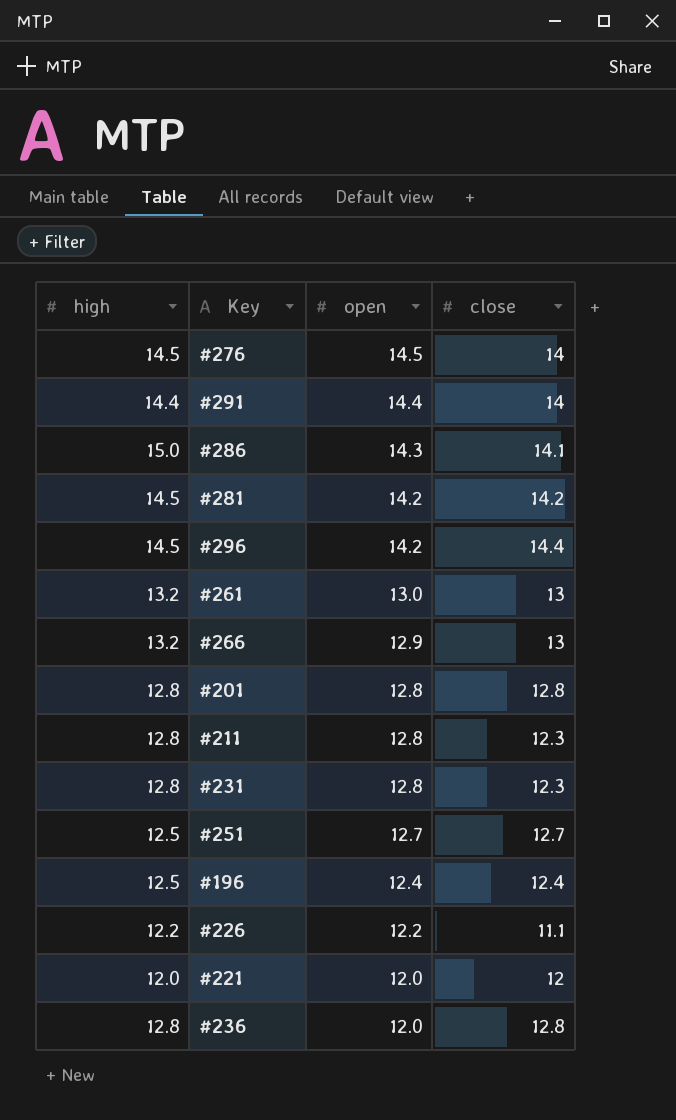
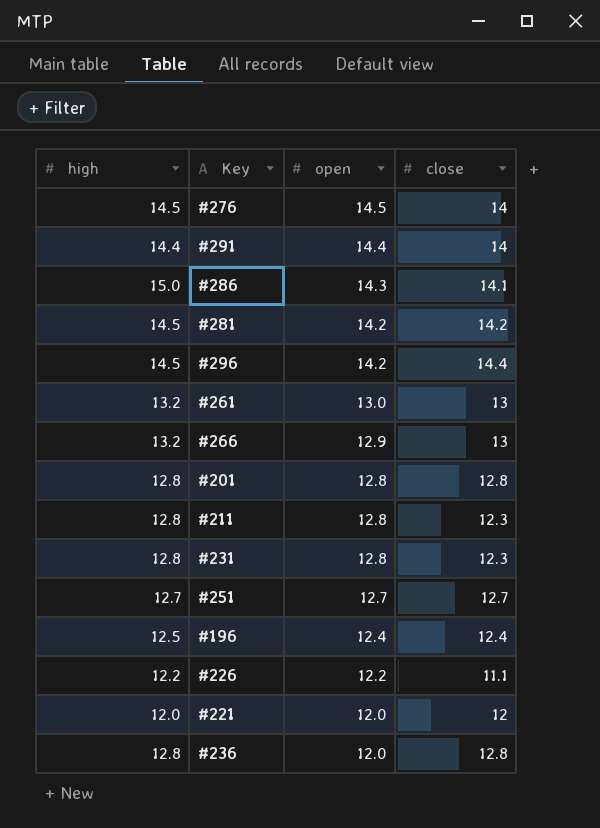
#251 | high: 12.5 -> 12.7

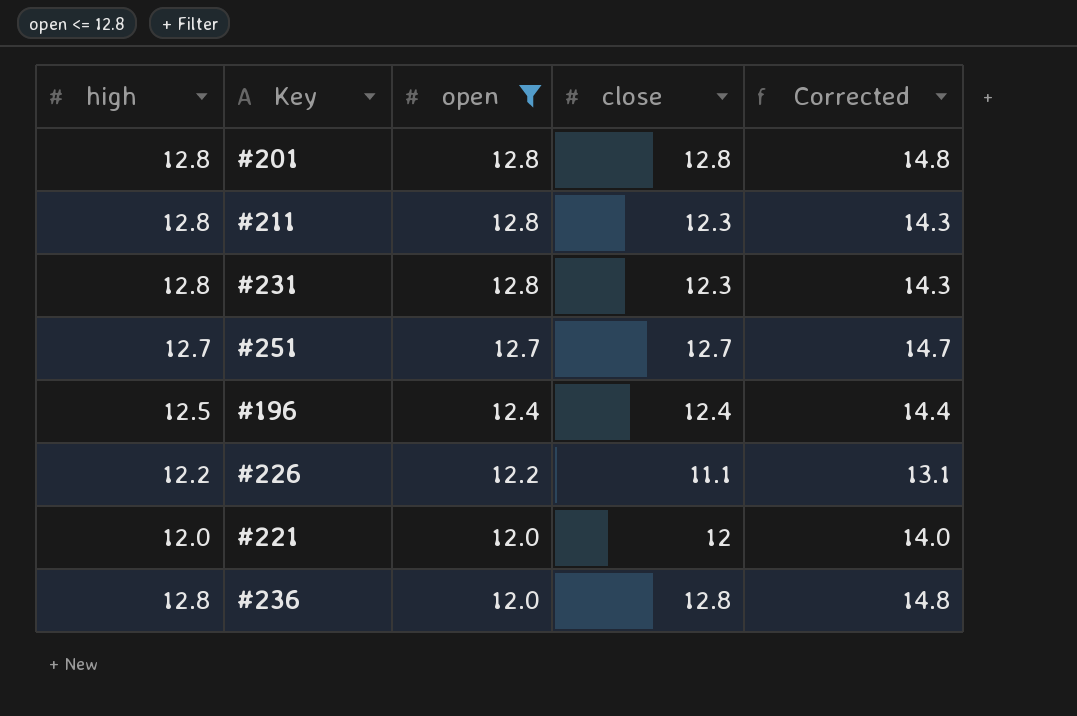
filter: none -> open <= 12.8
column Corrected | formula: none -> [close] + 2

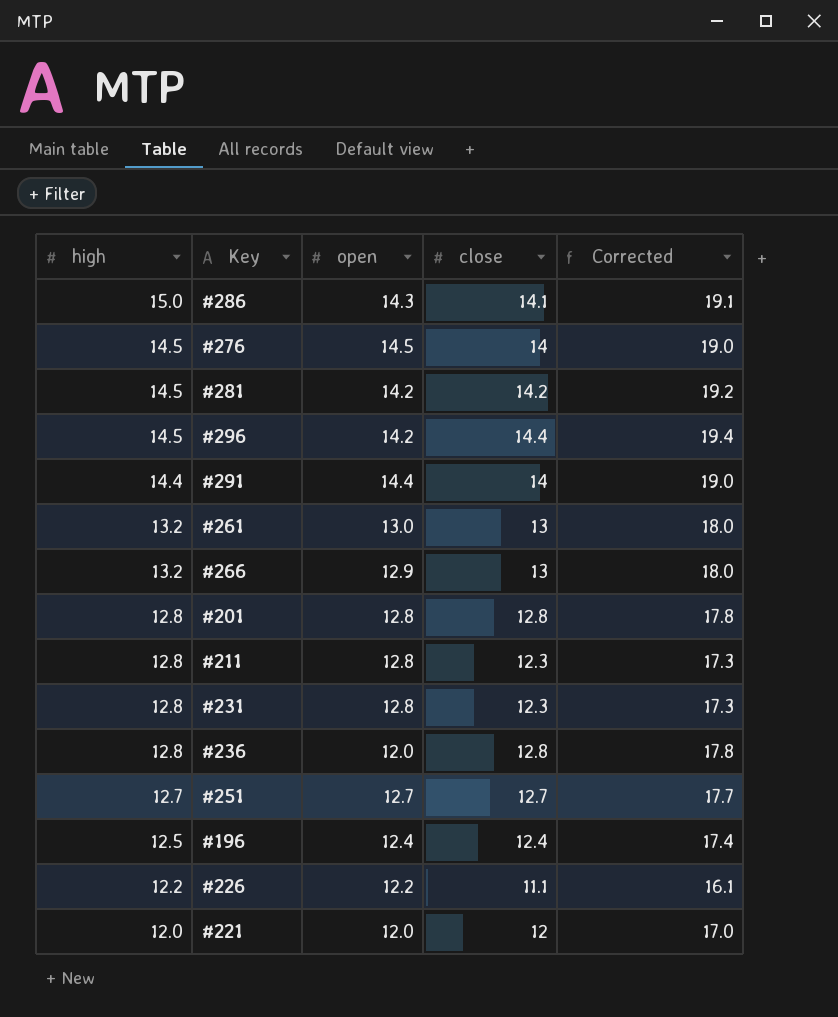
filter: open <= 12.8 -> none
row order: open descending -> high descending
column Corrected | formula: [close] + 2 -> [close] + 5

